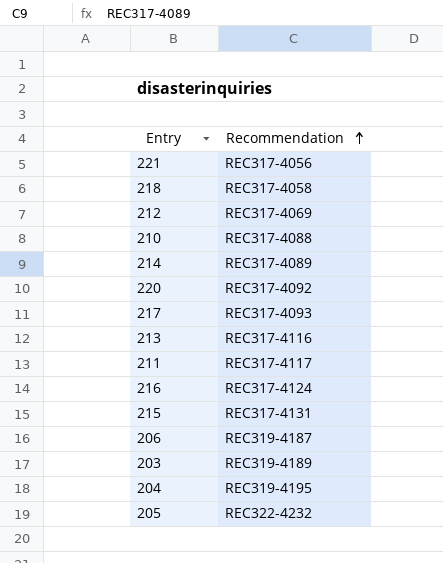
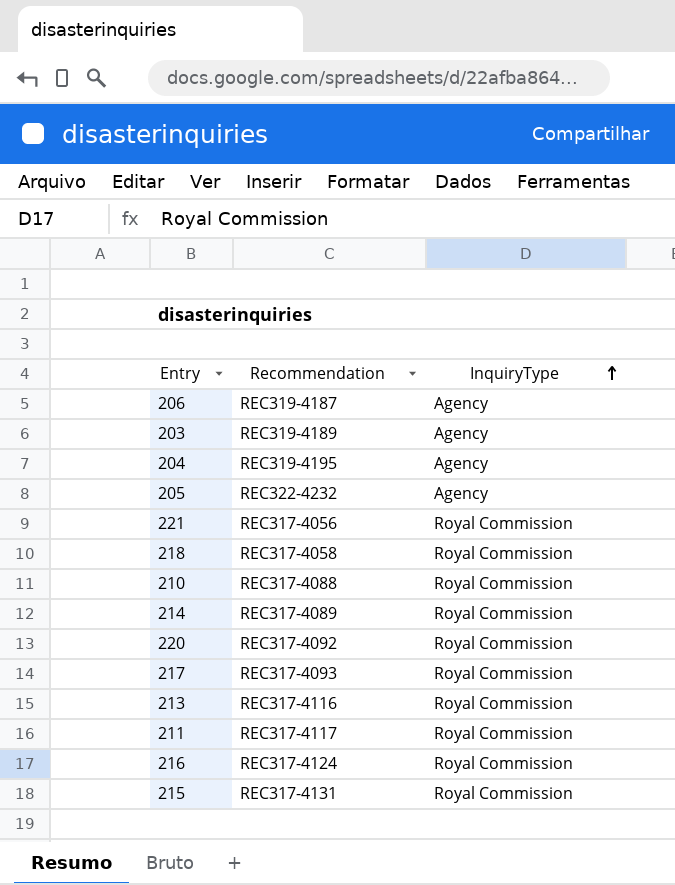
row order: Recommendation ascending -> InquiryType ascending
column InquiryType | position: none -> 3
row 212: REC317-4069 -> none

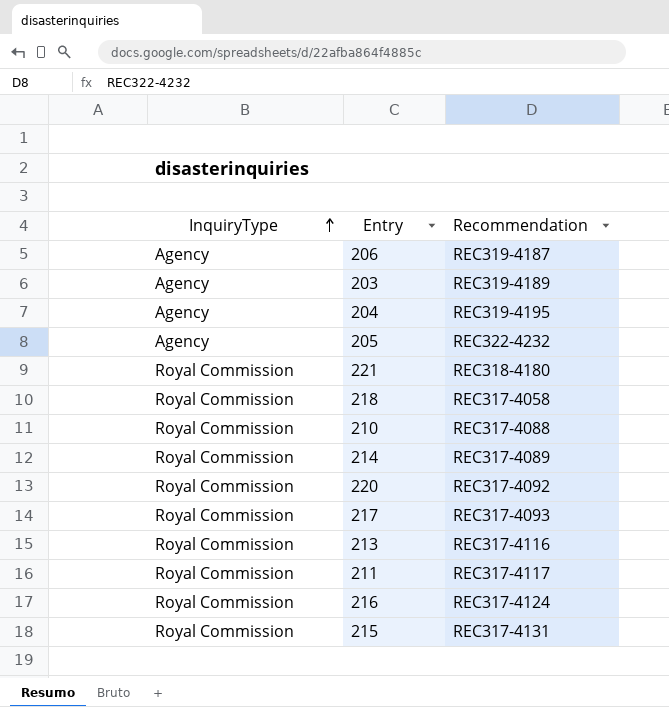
column InquiryType | position: 3 -> 1
221 | Recommendation: REC317-4056 -> REC318-4180

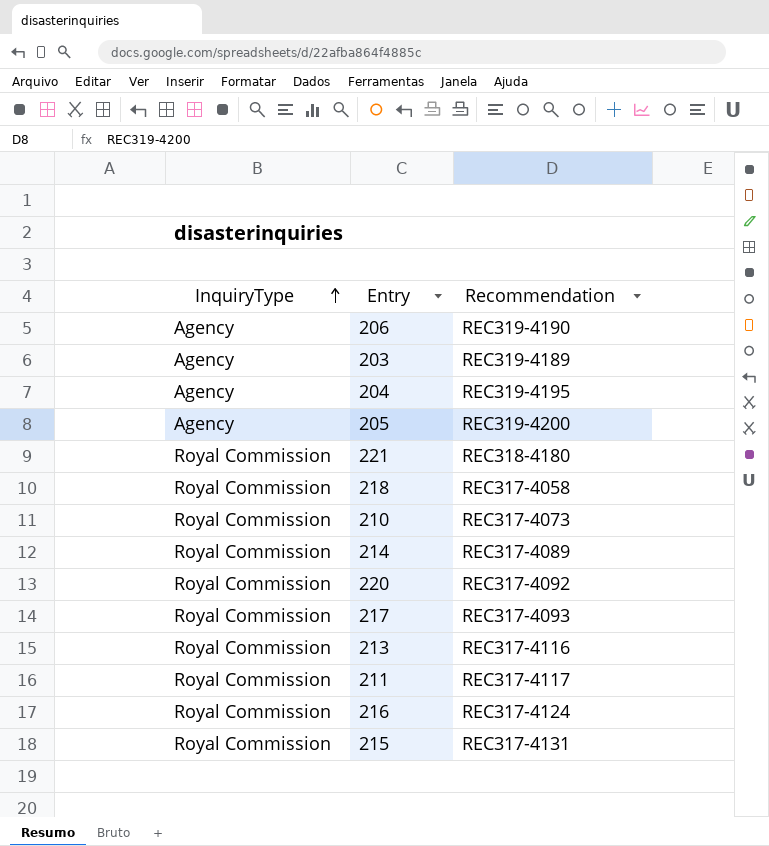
206 | Recommendation: REC319-4187 -> REC319-4190
205 | Recommendation: REC322-4232 -> REC319-4200
210 | Recommendation: REC317-4088 -> REC317-4073

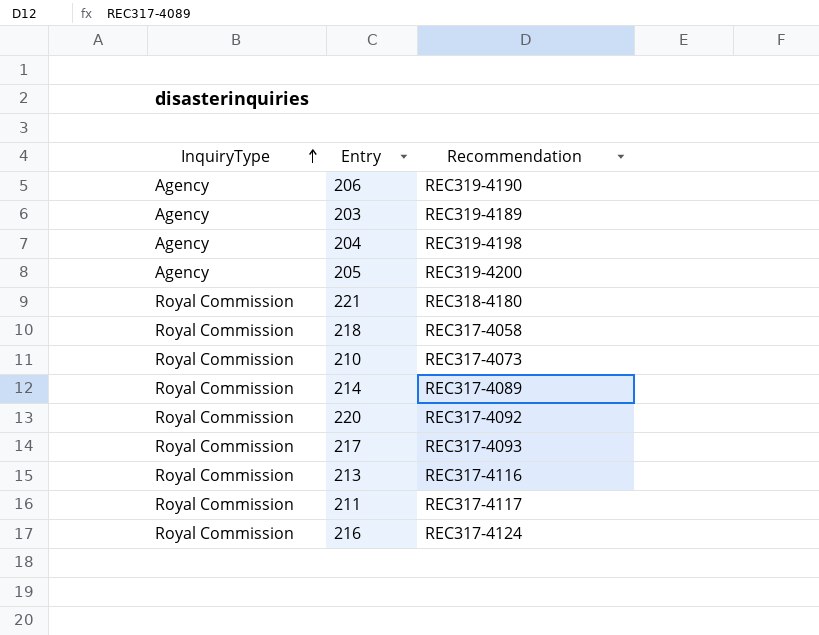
row 215: Royal Commission | REC317-4131 -> none
204 | Recommendation: REC319-4195 -> REC319-4198

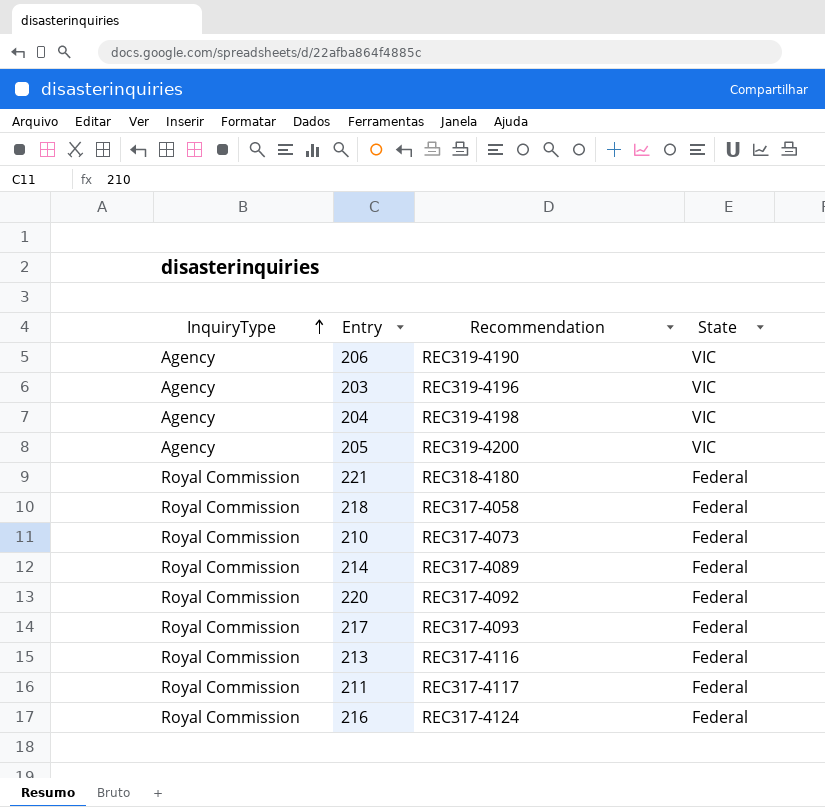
column State | position: none -> 4
203 | Recommendation: REC319-4189 -> REC319-4196

